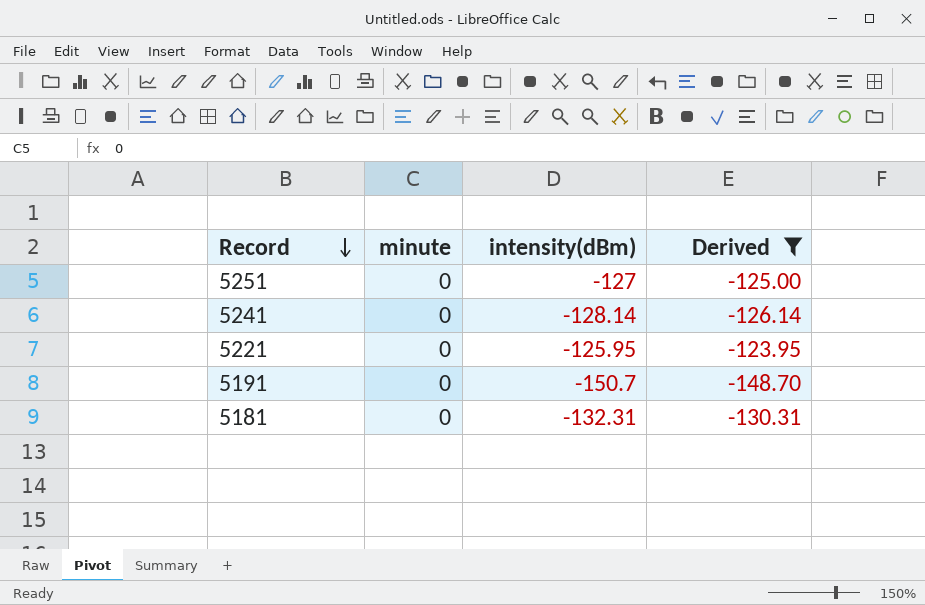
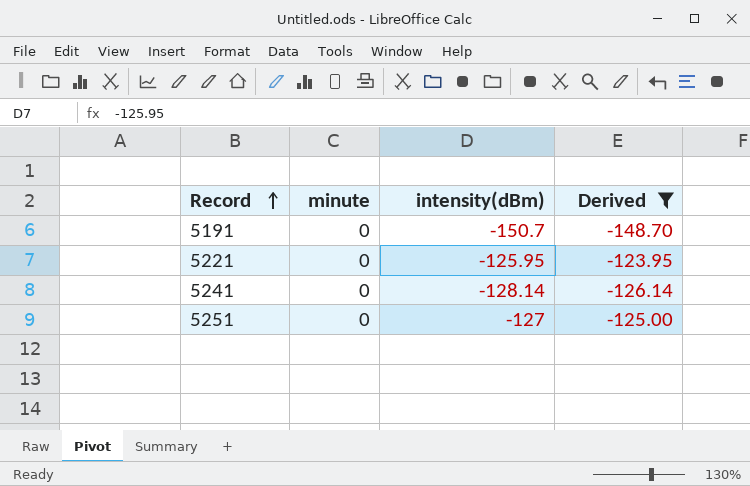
row order: Record descending -> Record ascending
row 5181: 0 | -132.31 | -130.31 -> none

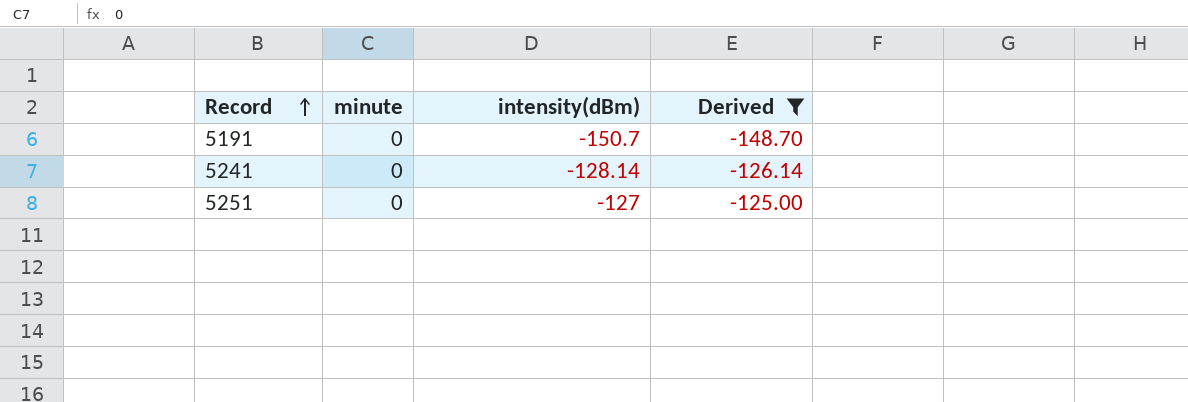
row 5221: 0 | -125.95 | -123.95 -> none

